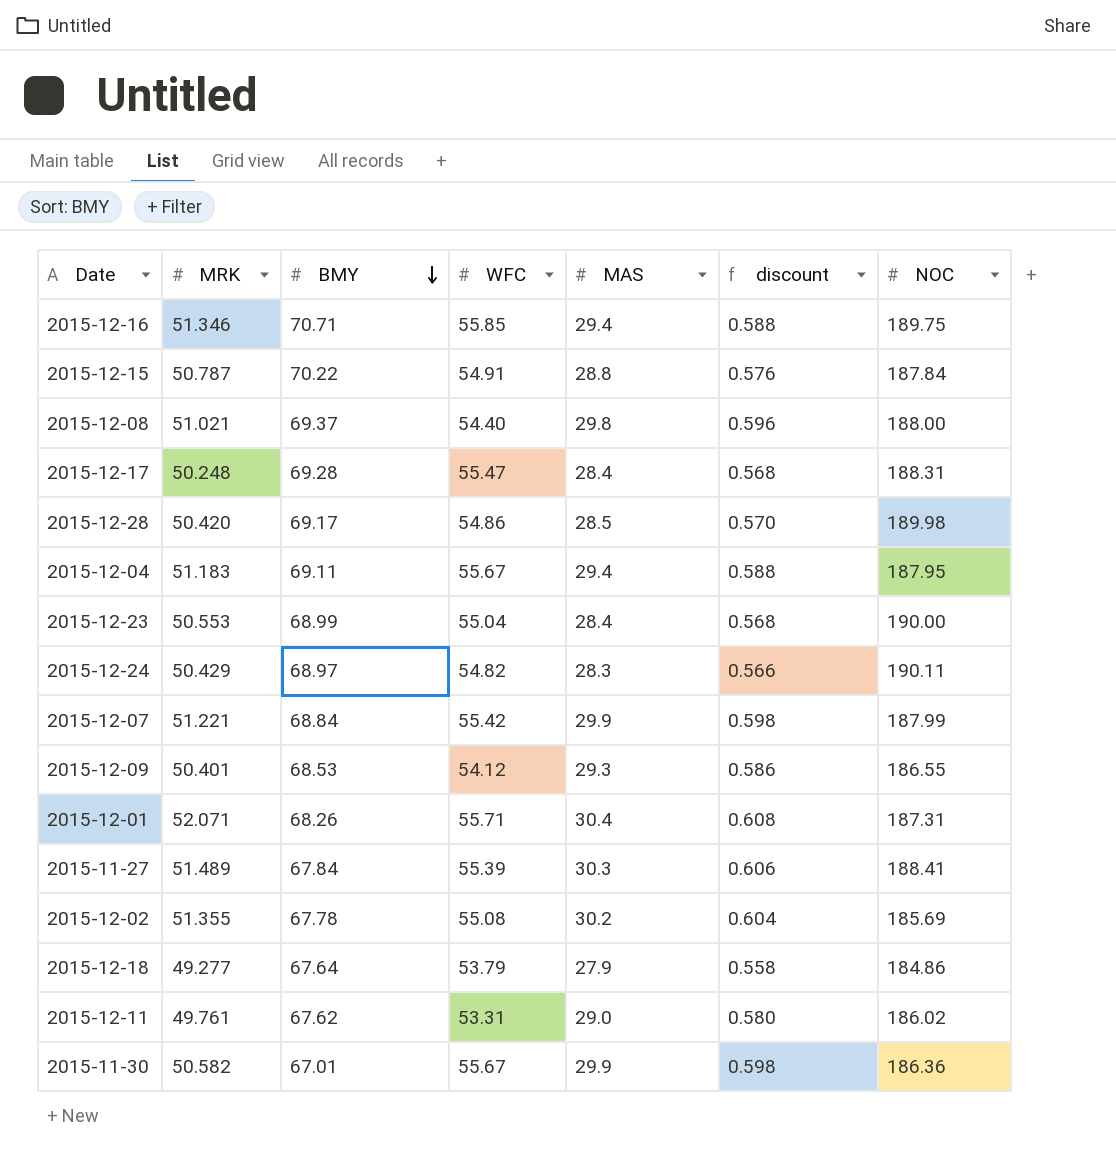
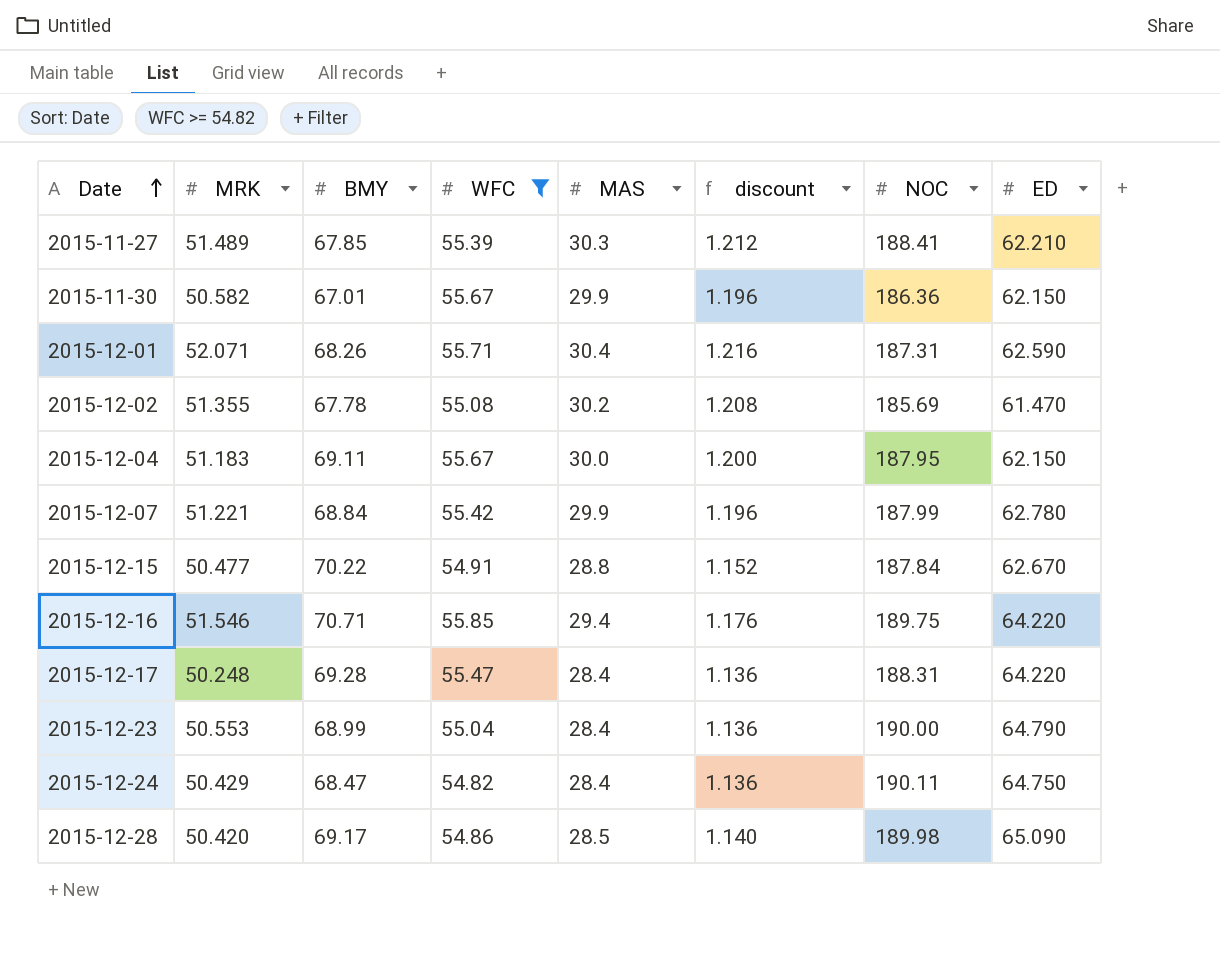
filter: none -> WFC >= 54.82
row order: BMY descending -> Date ascending
column discount | formula: [MAS] * 0.02 -> [MAS] * 0.04
column ED | position: none -> 8
2015-11-27 | BMY: 67.84 -> 67.85
2015-12-04 | MAS: 29.4 -> 30.0
2015-12-15 | MRK: 50.787 -> 50.477
2015-12-16 | MRK: 51.346 -> 51.546
2015-12-24 | BMY: 68.97 -> 68.47
2015-12-24 | MAS: 28.3 -> 28.4

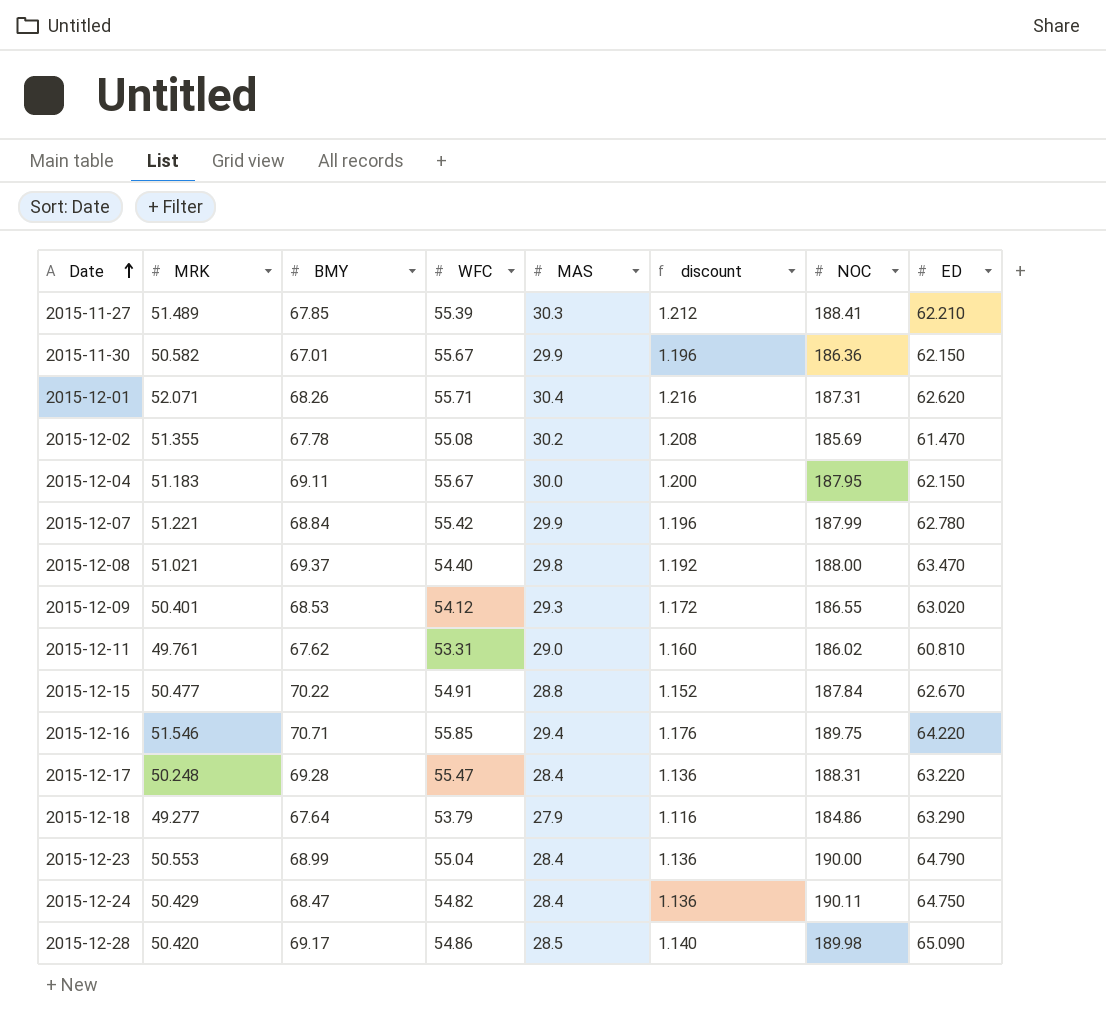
filter: WFC >= 54.82 -> none
2015-12-01 | ED: 62.590 -> 62.620
2015-12-17 | ED: 64.220 -> 63.220

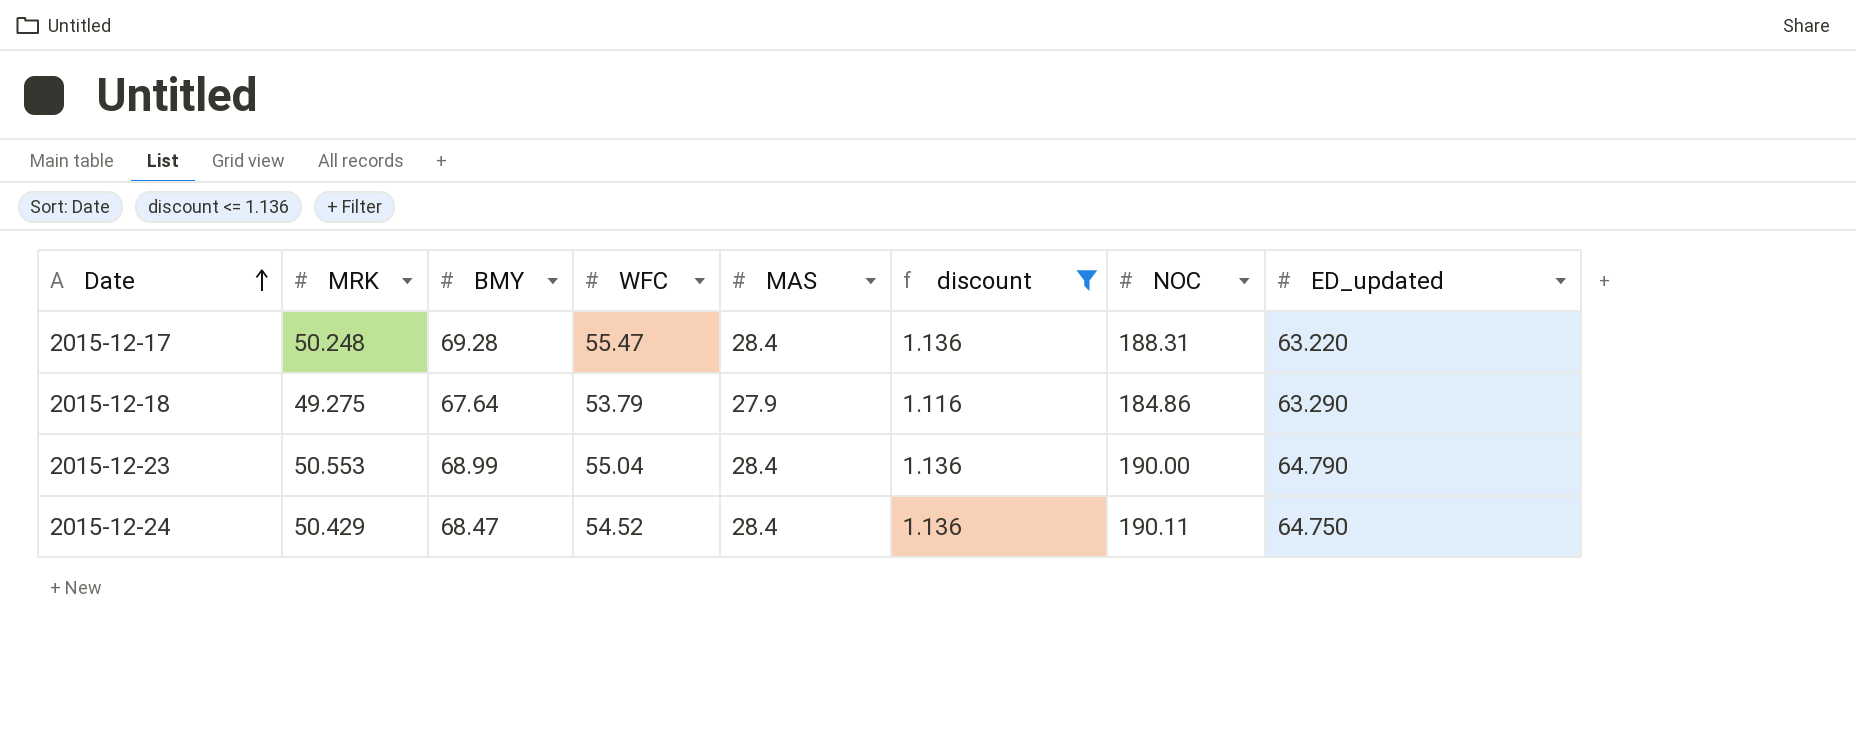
filter: none -> discount <= 1.136
column name: ED -> ED_updated
2015-12-18 | MRK: 49.277 -> 49.275
2015-12-24 | WFC: 54.82 -> 54.52

